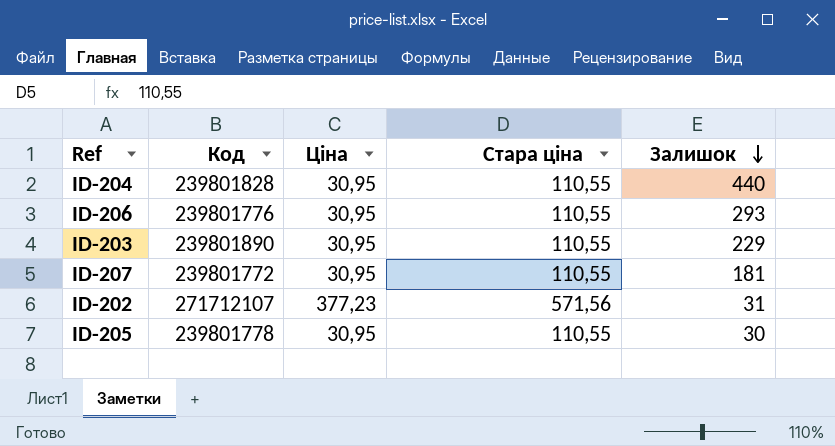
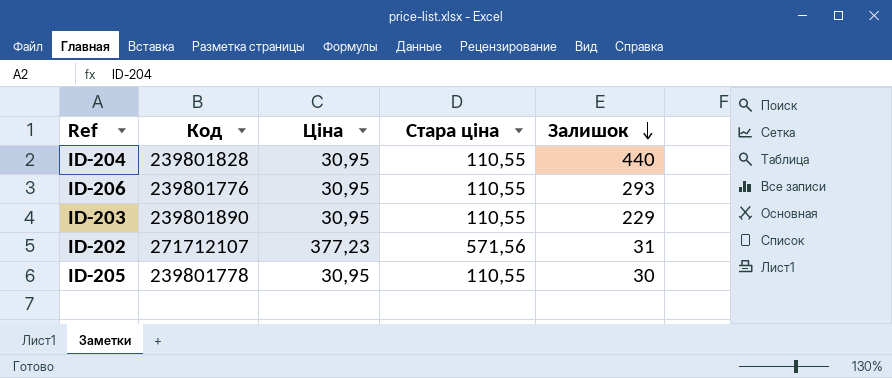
row ID-207: 239801772 | 30,95 | 110,55 | 181 -> none

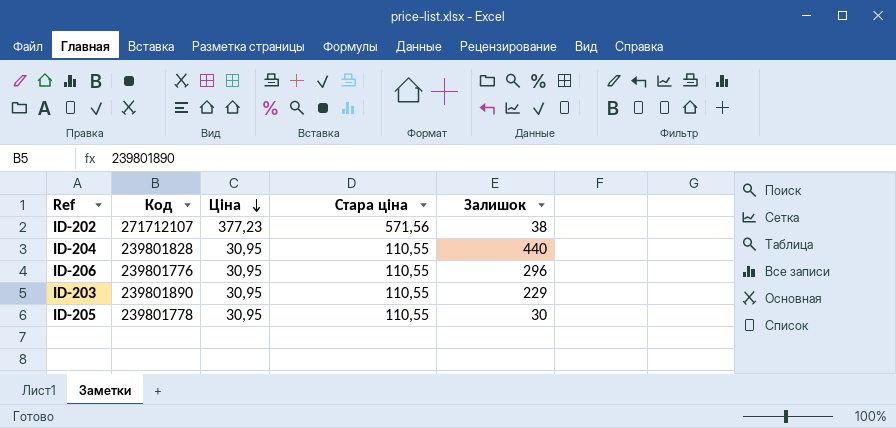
row order: Залишок descending -> Ціна descending
ID-202 | Залишок: 31 -> 38
ID-206 | Залишок: 293 -> 296

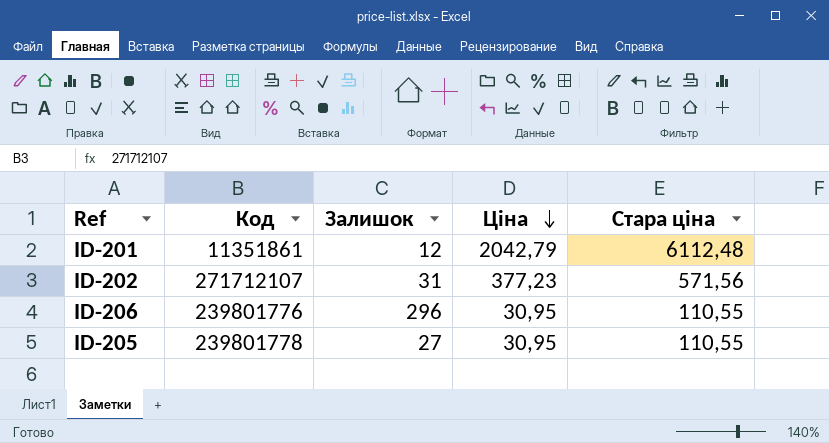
column Залишок | position: 5 -> 3
row ID-204: 239801828 | 30,95 | 110,55 | 440 -> none
row ID-203: 239801890 | 30,95 | 110,55 | 229 -> none
row ID-201: none -> 11351861 | 12 | 2042,79 | 6112,48
ID-202 | Залишок: 38 -> 31
ID-205 | Залишок: 30 -> 27

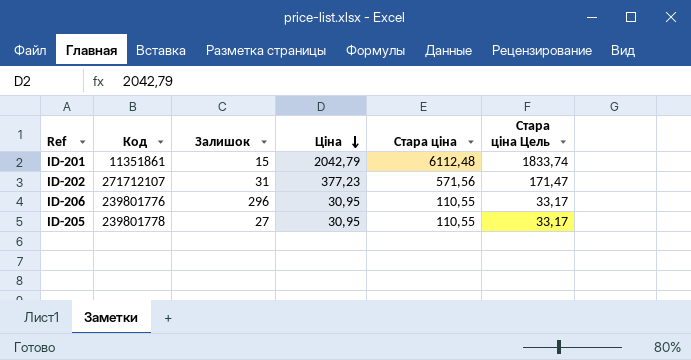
column Стара ціна Цель | formula: none -> [Стара ціна] * 0,3
ID-201 | Залишок: 12 -> 15

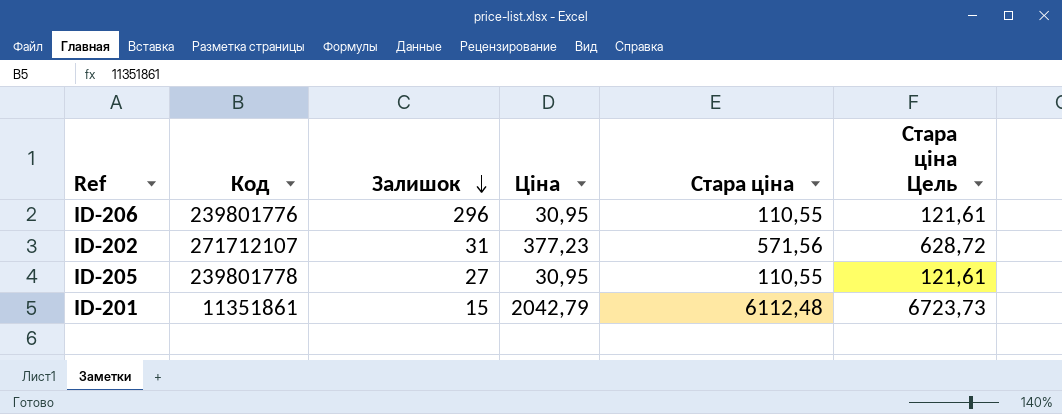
row order: Ціна descending -> Залишок descending
column Стара ціна Цель | formula: [Стара ціна] * 0,3 -> [Стара ціна] * 1,1

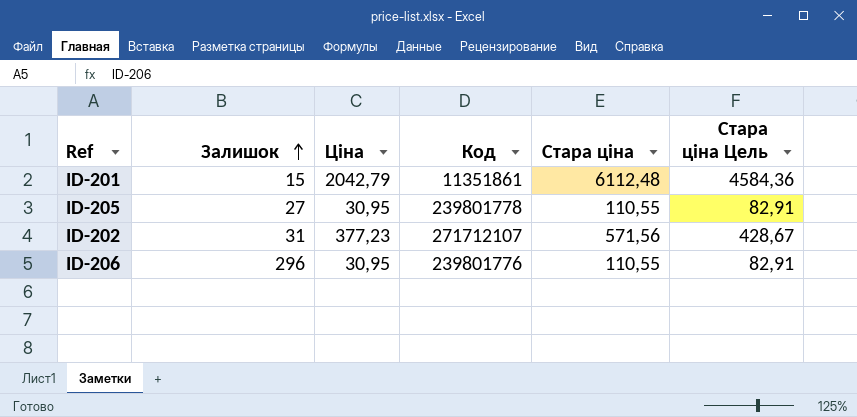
row order: Залишок descending -> Залишок ascending
column Код | position: 2 -> 4
column Стара ціна Цель | formula: [Стара ціна] * 1,1 -> [Стара ціна] * 0,75

